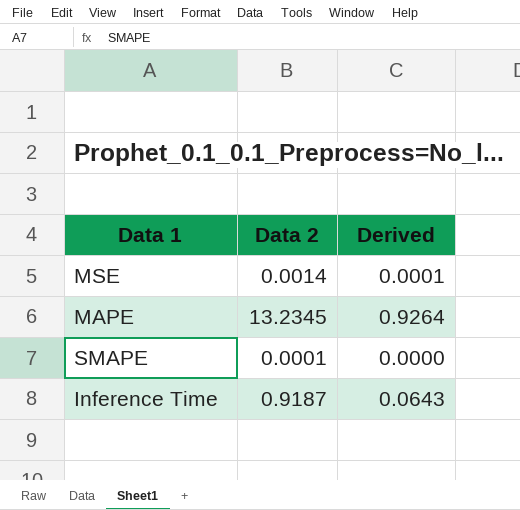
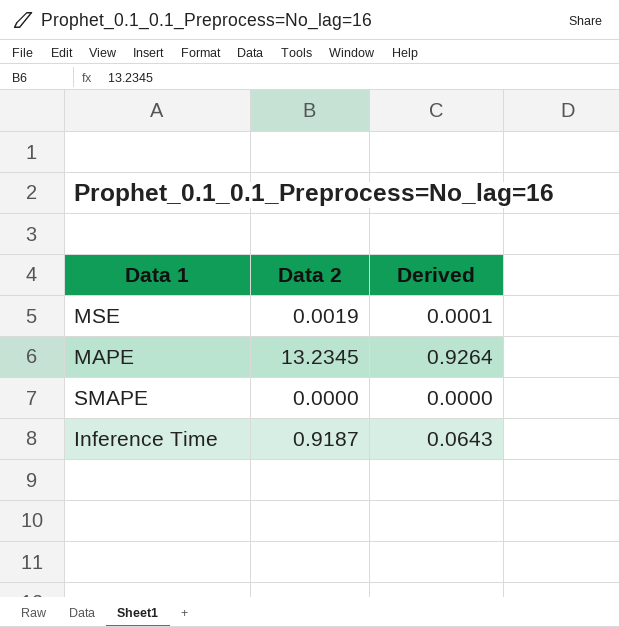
MSE | Data 2: 0.0014 -> 0.0019
SMAPE | Data 2: 0.0001 -> 0.0000

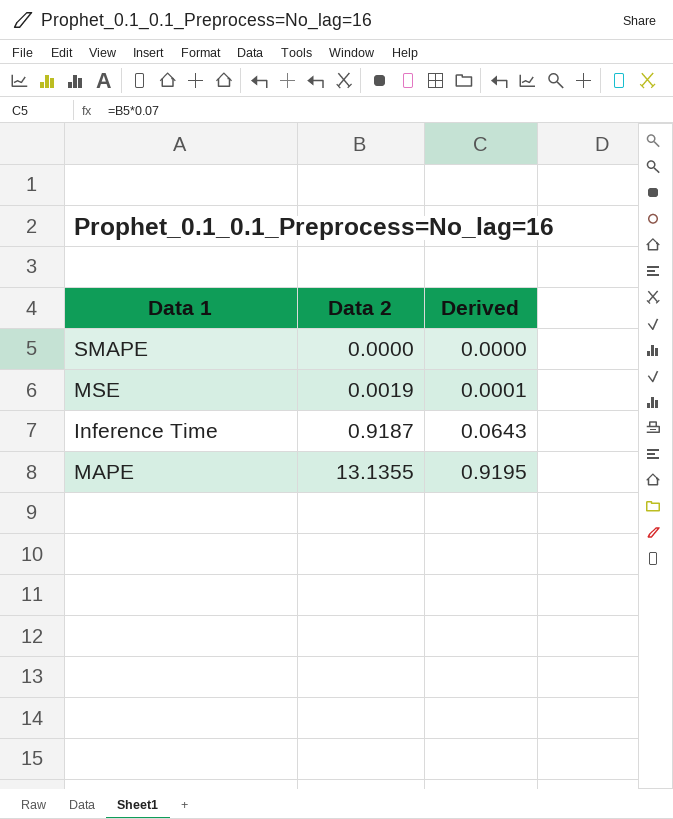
row order: none -> Data 2 ascending
MAPE | Data 2: 13.2345 -> 13.1355
MAPE | Derived: 0.9264 -> 0.9195

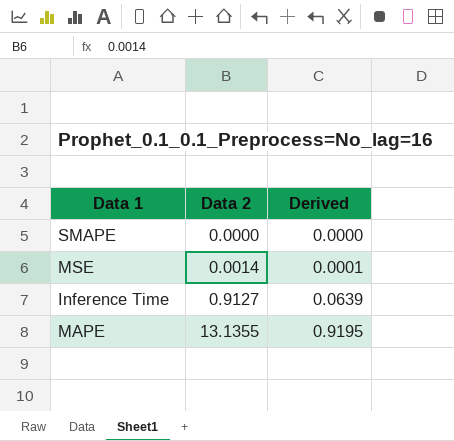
MSE | Data 2: 0.0019 -> 0.0014
Inference Time | Data 2: 0.9187 -> 0.9127
Inference Time | Derived: 0.0643 -> 0.0639

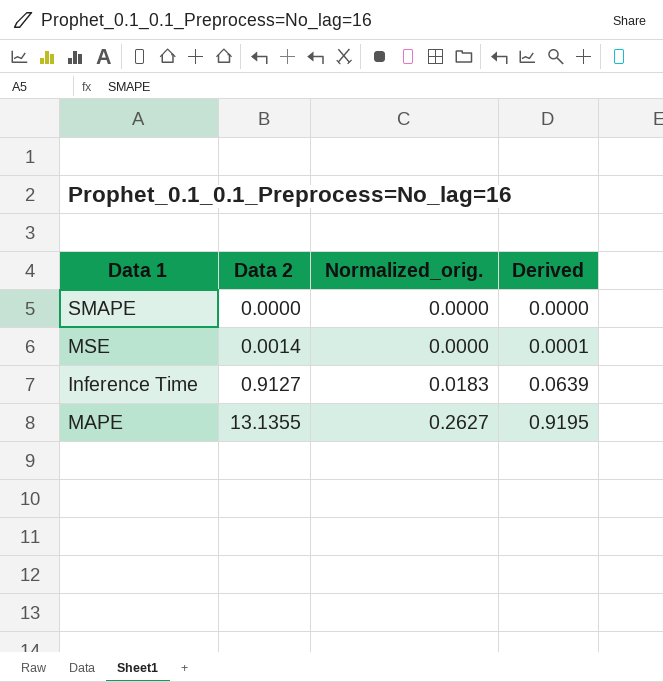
column Normalized_orig. | formula: none -> [Data 2] * 0.02

